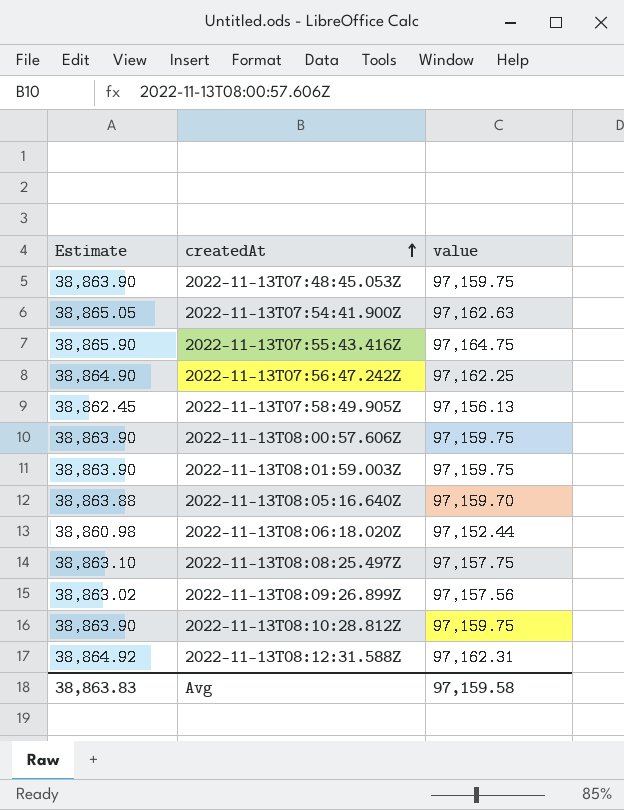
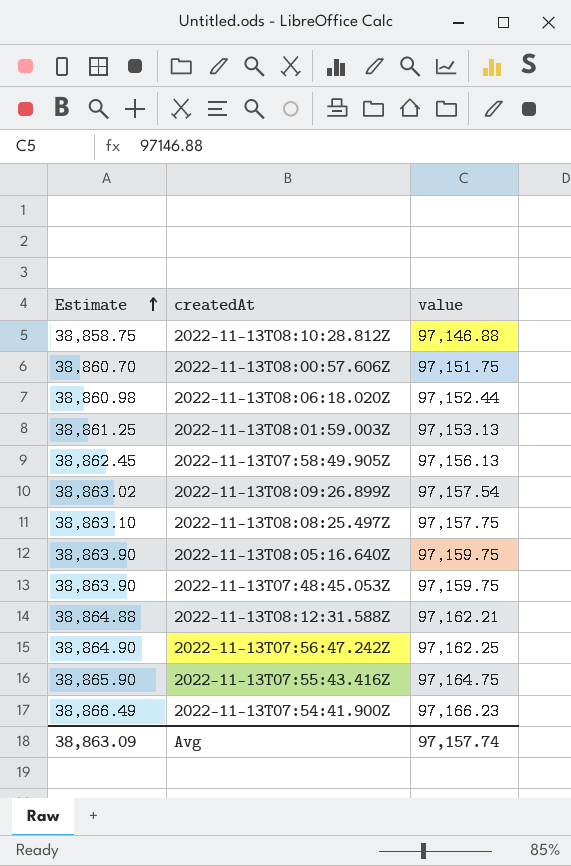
row order: createdAt ascending -> Estimate ascending
2022-11-13T08:10:28.812Z | Estimate: 38,863.90 -> 38,858.75
2022-11-13T08:10:28.812Z | value: 97,159.75 -> 97,146.88
2022-11-13T08:00:57.606Z | Estimate: 38,863.90 -> 38,860.70
2022-11-13T08:00:57.606Z | value: 97,159.75 -> 97,151.75
2022-11-13T08:01:59.003Z | Estimate: 38,863.90 -> 38,861.25
2022-11-13T08:01:59.003Z | value: 97,159.75 -> 97,153.13
2022-11-13T08:09:26.899Z | value: 97,157.56 -> 97,157.54
2022-11-13T08:05:16.640Z | Estimate: 38,863.88 -> 38,863.90
2022-11-13T08:05:16.640Z | value: 97,159.70 -> 97,159.75
2022-11-13T08:12:31.588Z | Estimate: 38,864.92 -> 38,864.88
2022-11-13T08:12:31.588Z | value: 97,162.31 -> 97,162.21
2022-11-13T07:54:41.900Z | Estimate: 38,865.05 -> 38,866.49
2022-11-13T07:54:41.900Z | value: 97,162.63 -> 97,166.23
Avg | Estimate: 38,863.83 -> 38,863.09
Avg | value: 97,159.58 -> 97,157.74

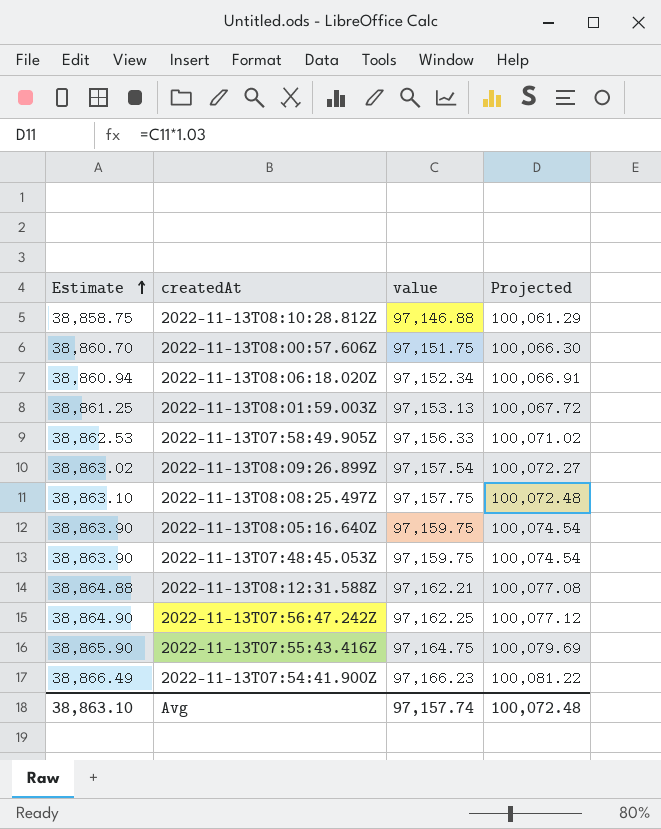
column Projected | formula: none -> [value] * 1.03
2022-11-13T08:06:18.020Z | Estimate: 38,860.98 -> 38,860.94
2022-11-13T08:06:18.020Z | value: 97,152.44 -> 97,152.34
2022-11-13T07:58:49.905Z | Estimate: 38,862.45 -> 38,862.53
2022-11-13T07:58:49.905Z | value: 97,156.13 -> 97,156.33
Avg | Estimate: 38,863.09 -> 38,863.10

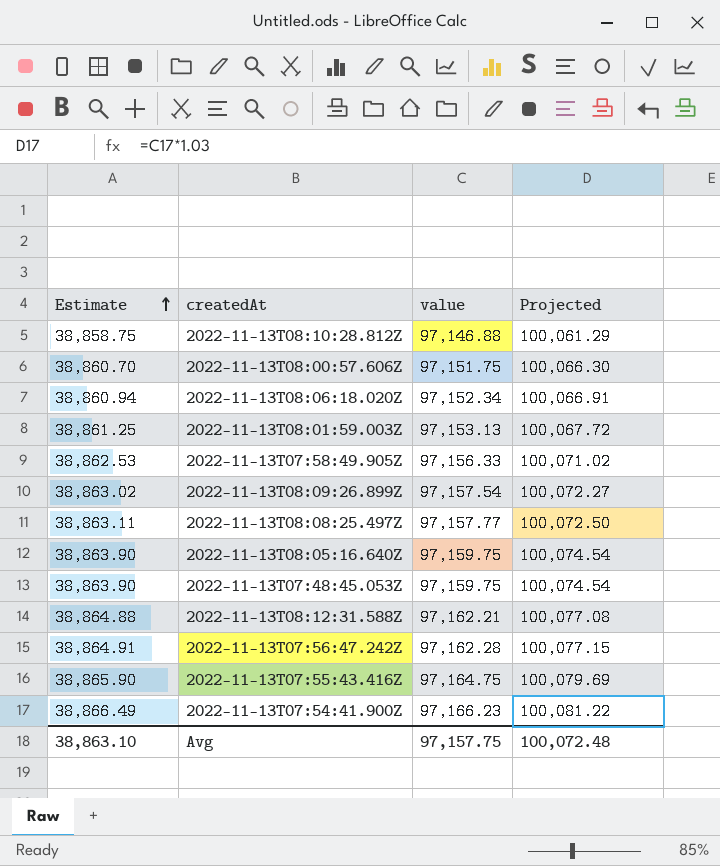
2022-11-13T08:08:25.497Z | Estimate: 38,863.10 -> 38,863.11
2022-11-13T08:08:25.497Z | value: 97,157.75 -> 97,157.77
2022-11-13T08:08:25.497Z | Projected: 100,072.48 -> 100,072.50
2022-11-13T07:56:47.242Z | Estimate: 38,864.90 -> 38,864.91
2022-11-13T07:56:47.242Z | value: 97,162.25 -> 97,162.28
2022-11-13T07:56:47.242Z | Projected: 100,077.12 -> 100,077.15
Avg | value: 97,157.74 -> 97,157.75

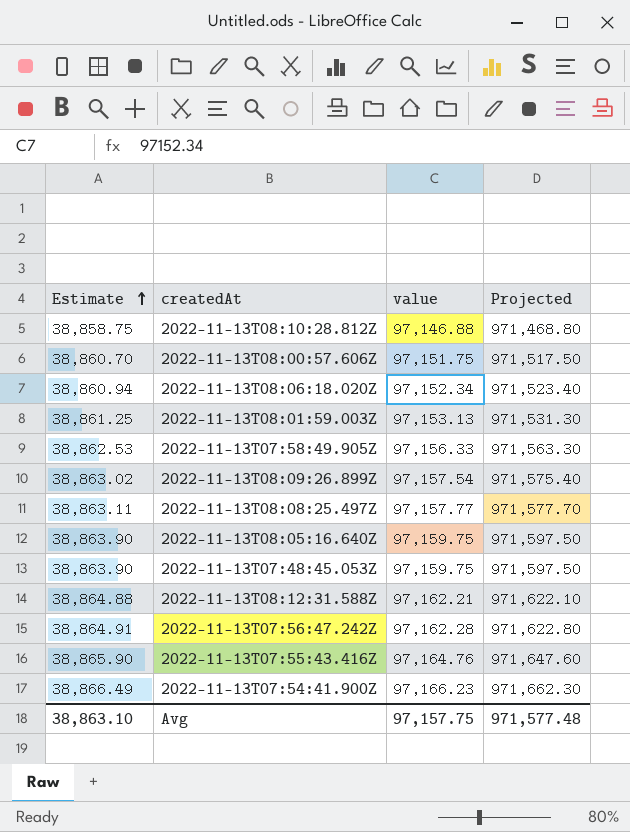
column Projected | formula: [value] * 1.03 -> [value] * 10
2022-11-13T07:55:43.416Z | value: 97,164.75 -> 97,164.76
Avg | Projected: 100,072.48 -> 971,577.48

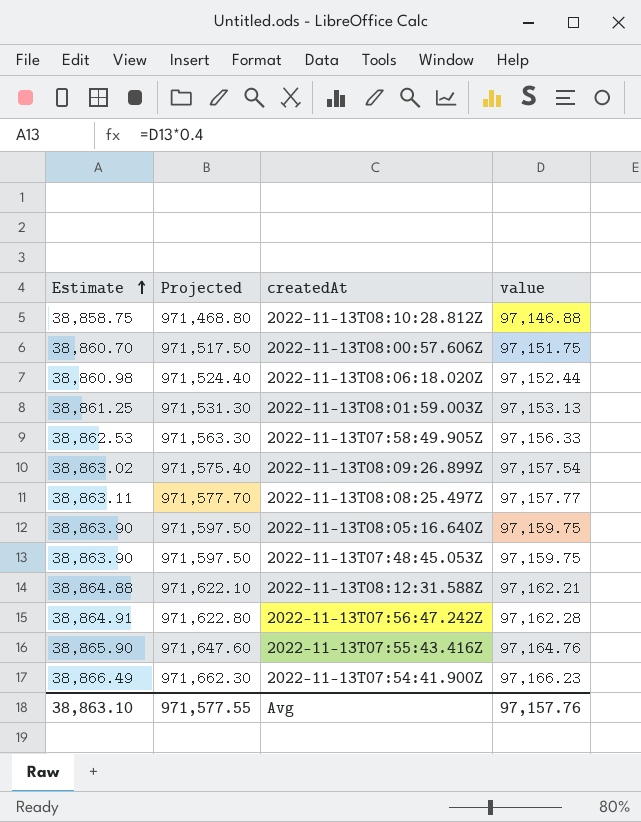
column Projected | position: 4 -> 2
2022-11-13T08:06:18.020Z | Estimate: 38,860.94 -> 38,860.98
2022-11-13T08:06:18.020Z | Projected: 971,523.40 -> 971,524.40
2022-11-13T08:06:18.020Z | value: 97,152.34 -> 97,152.44
Avg | Projected: 971,577.48 -> 971,577.55
Avg | value: 97,157.75 -> 97,157.76

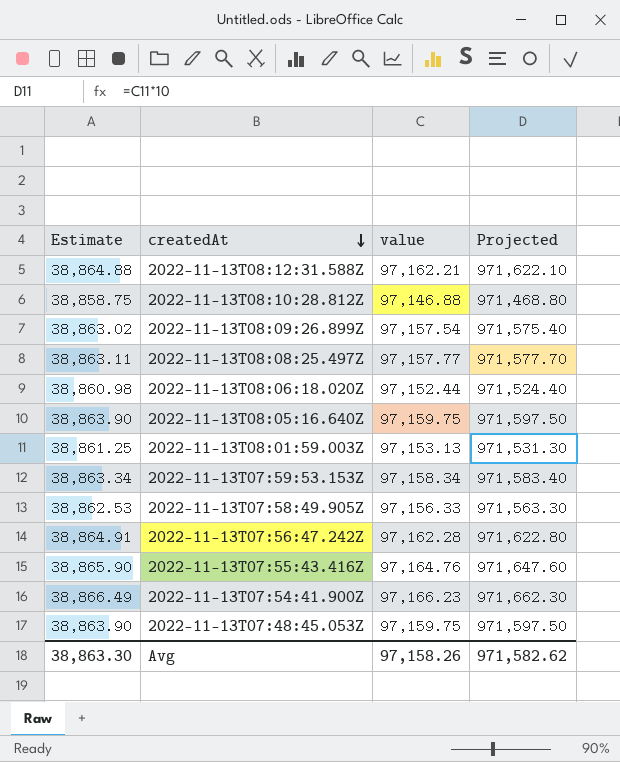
row order: Estimate ascending -> createdAt descending
column Projected | position: 2 -> 4
row 2022-11-13T08:00:57.606Z: 38,860.70 | 971,517.50 | 97,151.75 -> none
row 2022-11-13T07:59:53.153Z: none -> 38,863.34 | 97,158.34 | 971,583.40
Avg | Estimate: 38,863.10 -> 38,863.30
Avg | value: 97,157.76 -> 97,158.26
Avg | Projected: 971,577.55 -> 971,582.62

